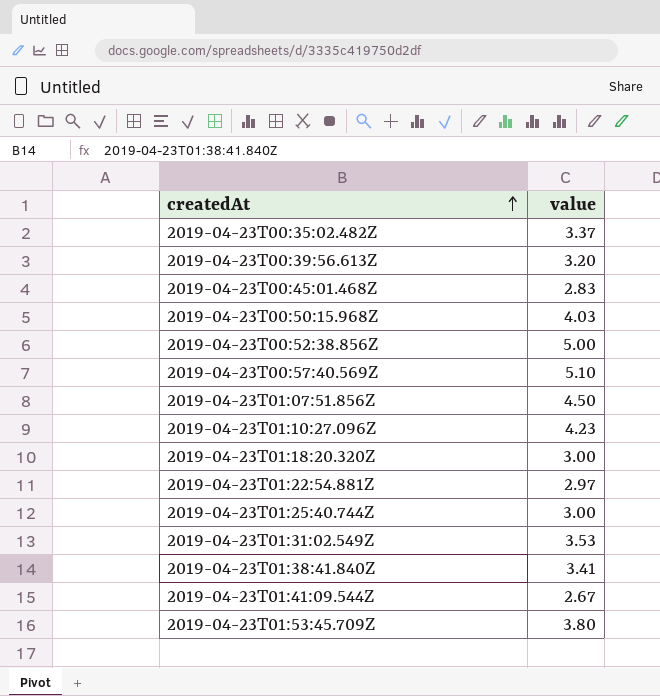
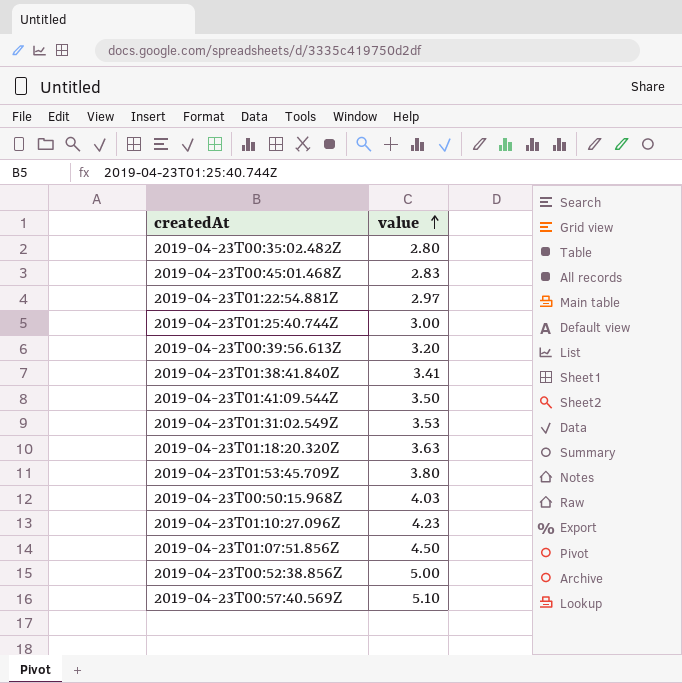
row order: createdAt ascending -> value ascending
2019-04-23T00:35:02.482Z | value: 3.37 -> 2.80
2019-04-23T01:41:09.544Z | value: 2.67 -> 3.50
2019-04-23T01:18:20.320Z | value: 3.00 -> 3.63

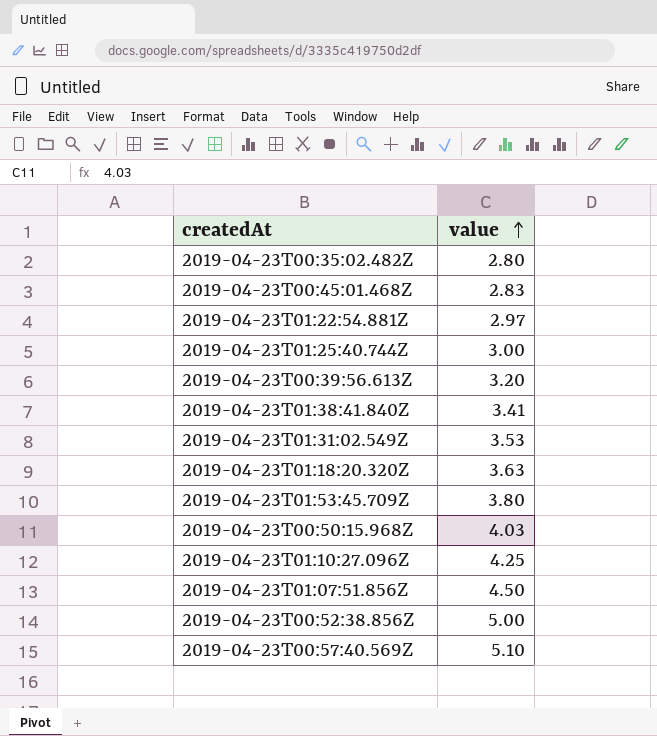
row 2019-04-23T01:41:09.544Z: 3.50 -> none
2019-04-23T01:10:27.096Z | value: 4.23 -> 4.25

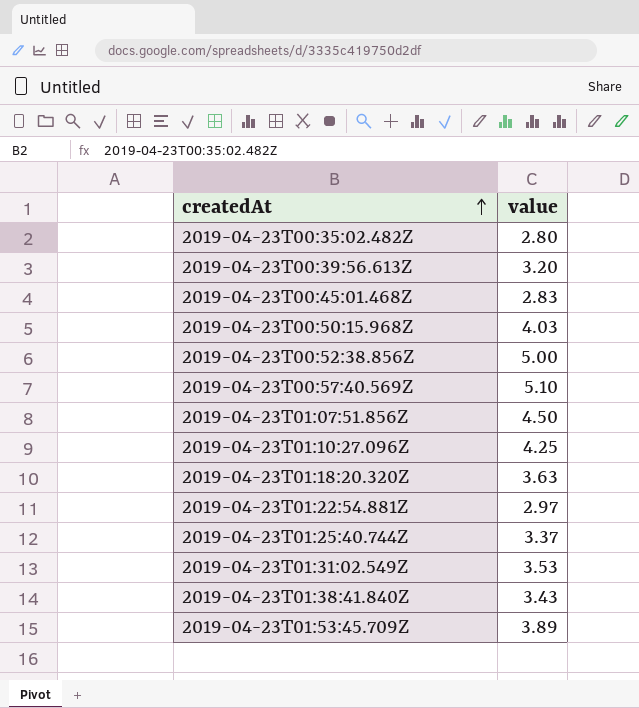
row order: value ascending -> createdAt ascending
2019-04-23T01:25:40.744Z | value: 3.00 -> 3.37
2019-04-23T01:38:41.840Z | value: 3.41 -> 3.43
2019-04-23T01:53:45.709Z | value: 3.80 -> 3.89

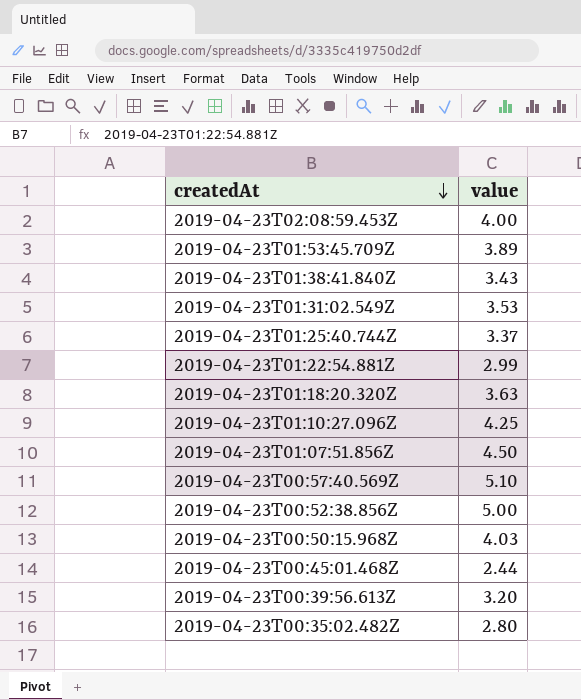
row order: createdAt ascending -> createdAt descending
row 2019-04-23T02:08:59.453Z: none -> 4.00
2019-04-23T01:22:54.881Z | value: 2.97 -> 2.99
2019-04-23T00:45:01.468Z | value: 2.83 -> 2.44

